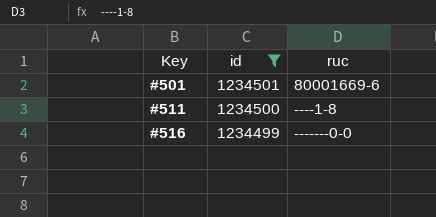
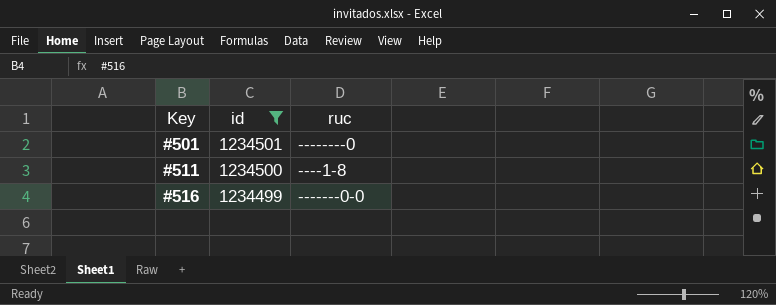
#501 | ruc: 80001669-6 -> --------0

